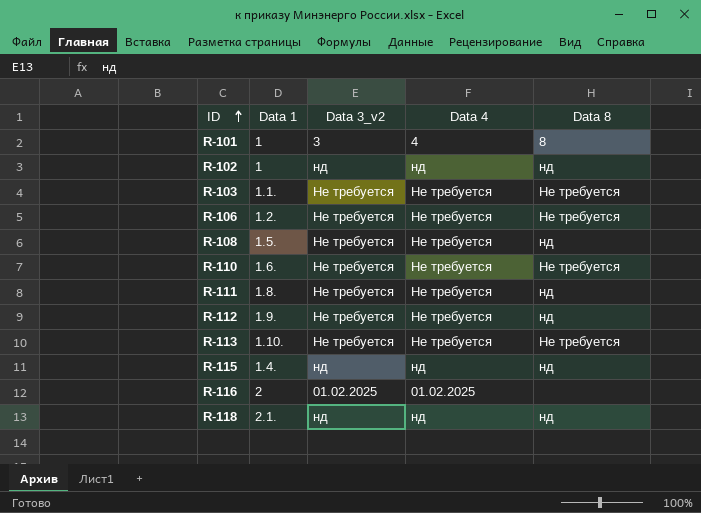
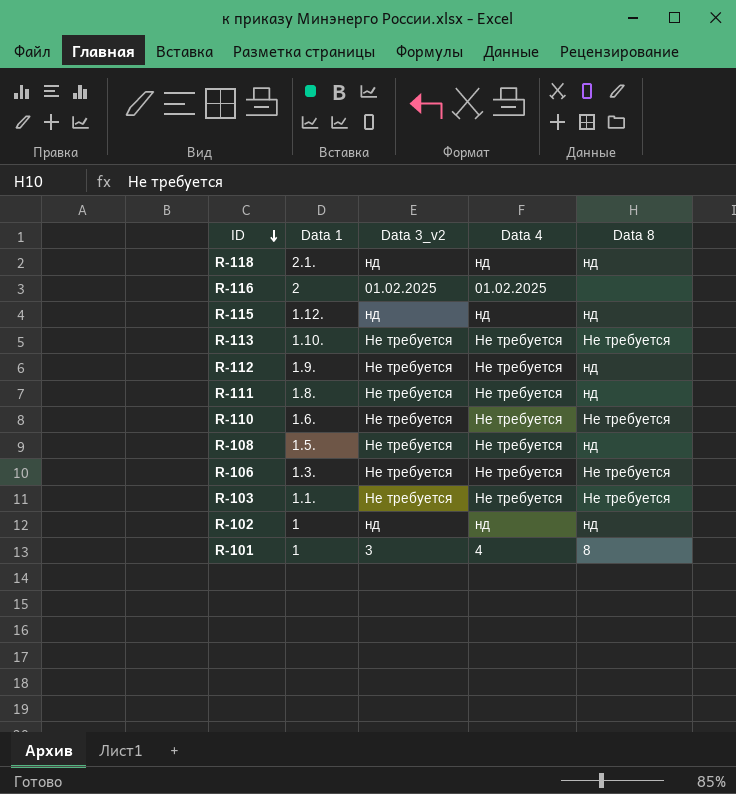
row order: ID ascending -> ID descending
R-115 | Data 1: 1.4. -> 1.12.
R-106 | Data 1: 1.2. -> 1.3.

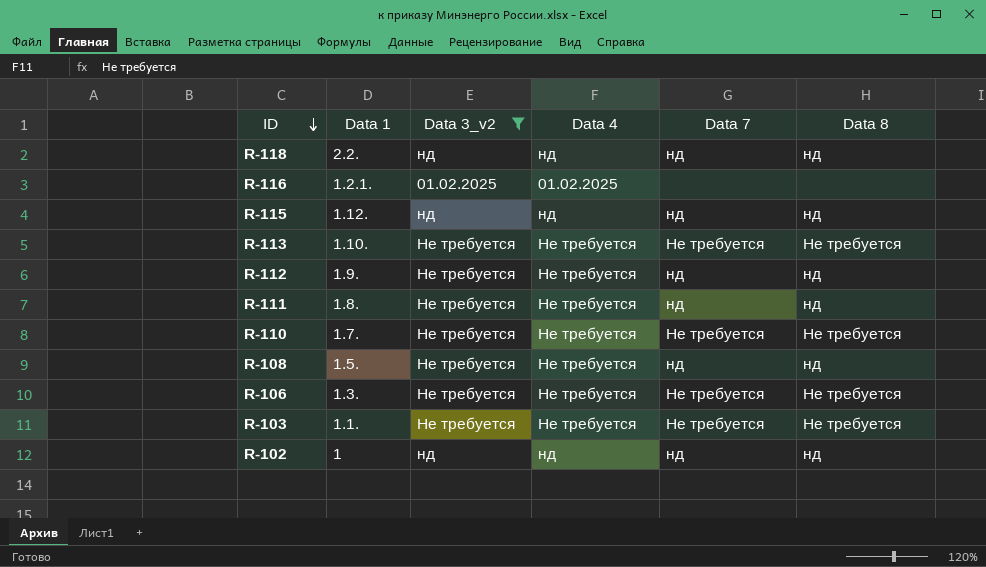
filter: none -> Data 3_v2 != 3
column Data 7 | position: none -> 5
R-118 | Data 1: 2.1. -> 2.2.
R-116 | Data 1: 2 -> 1.2.1.
R-110 | Data 1: 1.6. -> 1.7.

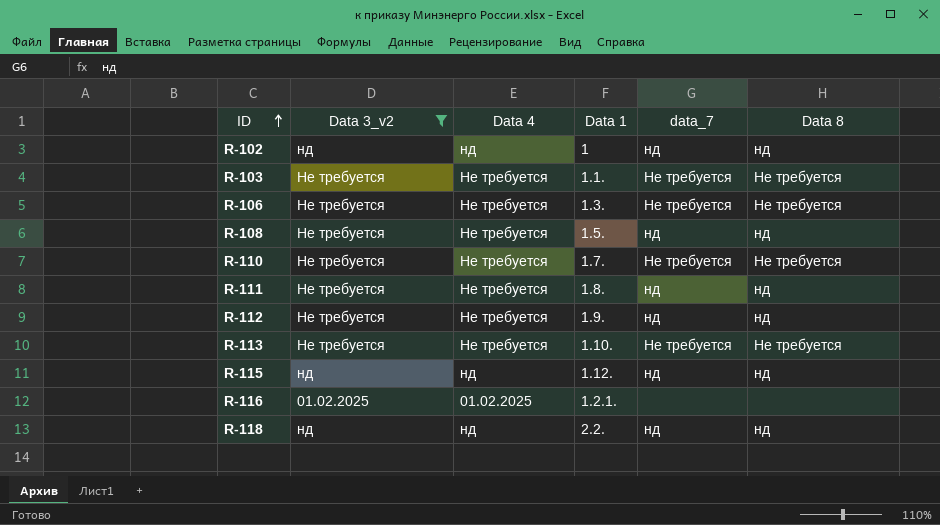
row order: ID descending -> ID ascending
column Data 1 | position: 2 -> 4
column name: Data 7 -> data_7

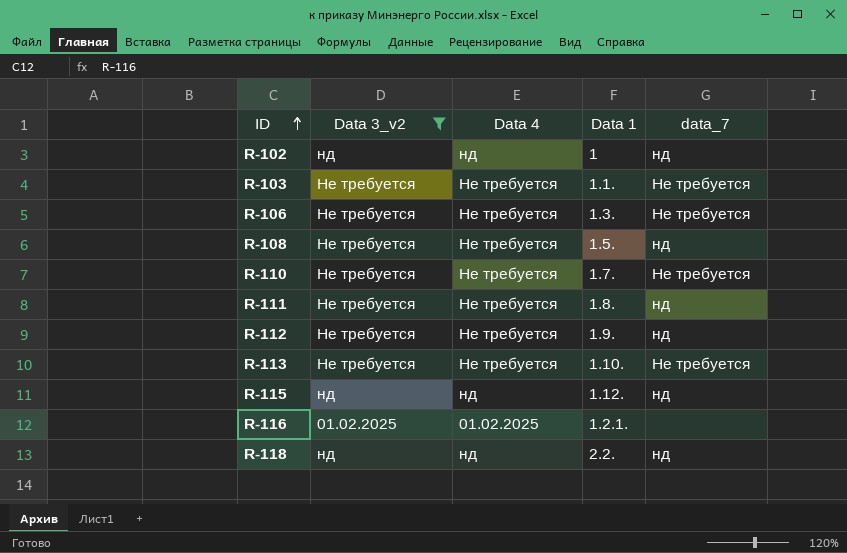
column Data 8 | position: 6 -> none

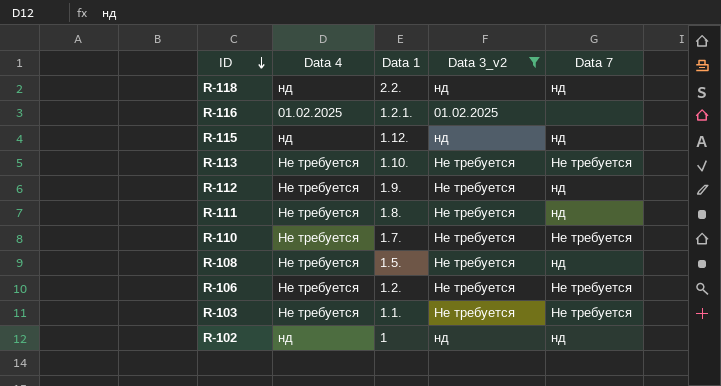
row order: ID ascending -> ID descending
column Data 3_v2 | position: 2 -> 4
column name: data_7 -> Data 7
R-106 | Data 1: 1.3. -> 1.2.

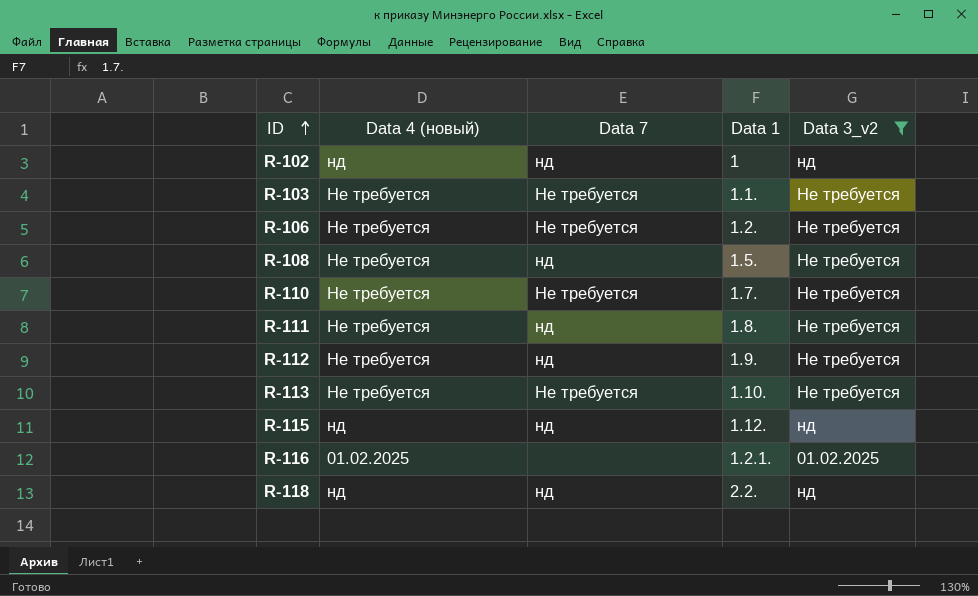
row order: ID descending -> ID ascending
column name: Data 4 -> Data 4 (новый)
column Data 7 | position: 5 -> 3

